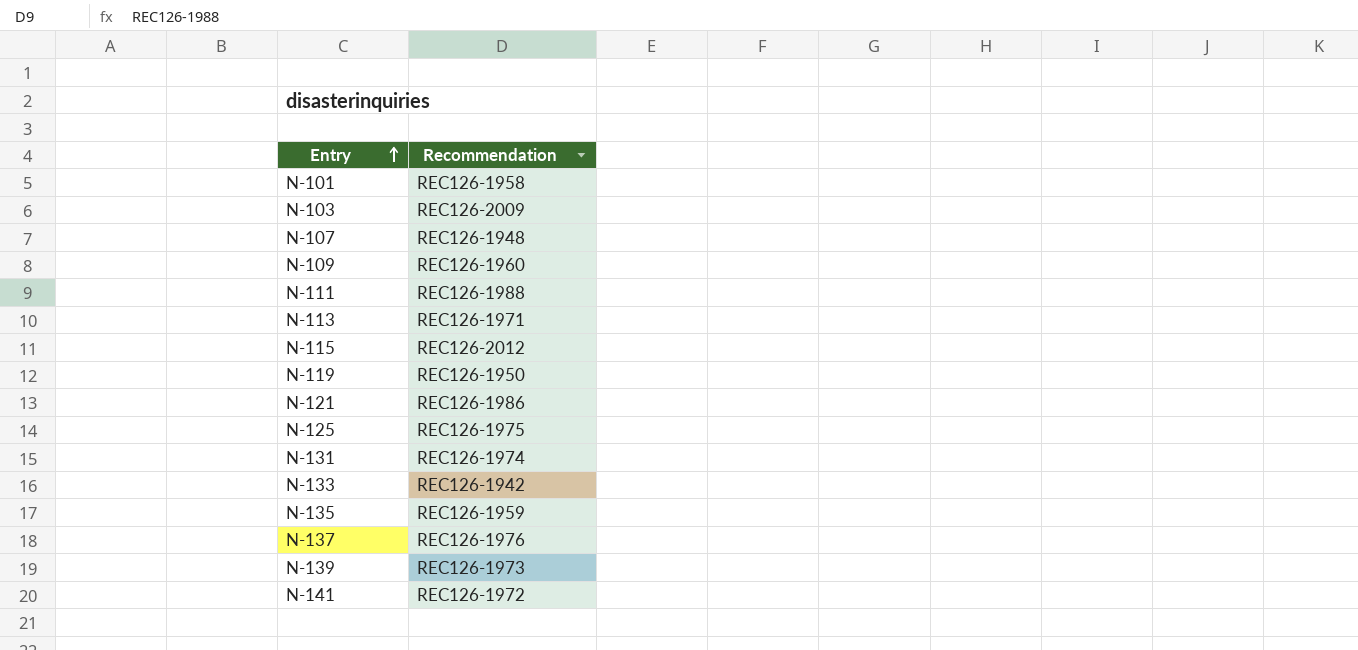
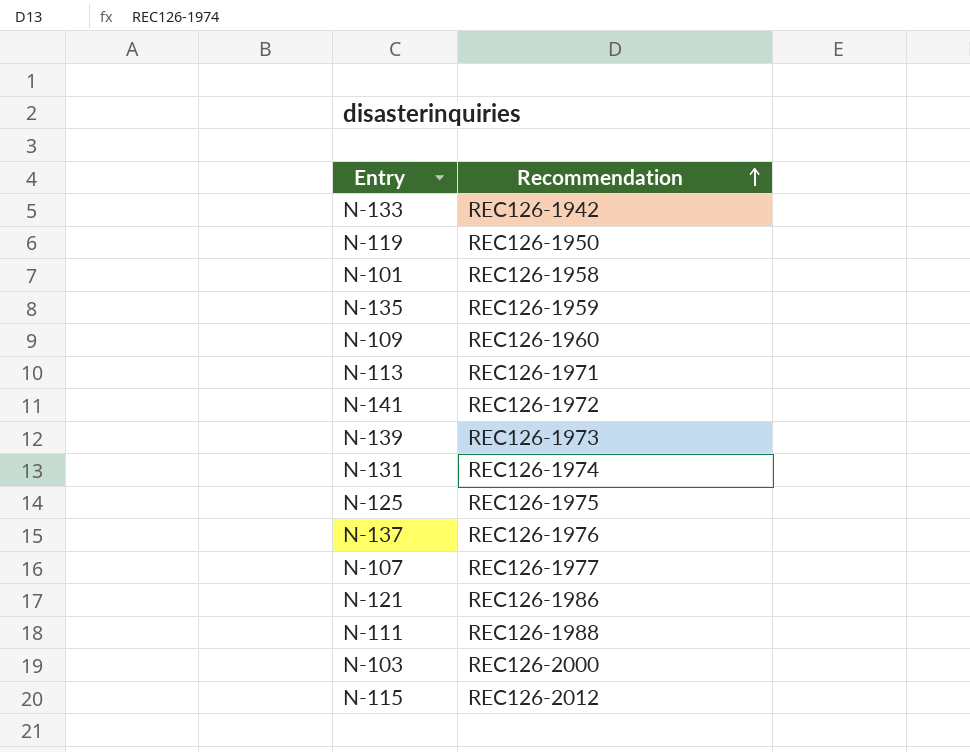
row order: Entry ascending -> Recommendation ascending
N-107 | Recommendation: REC126-1948 -> REC126-1977
N-103 | Recommendation: REC126-2009 -> REC126-2000

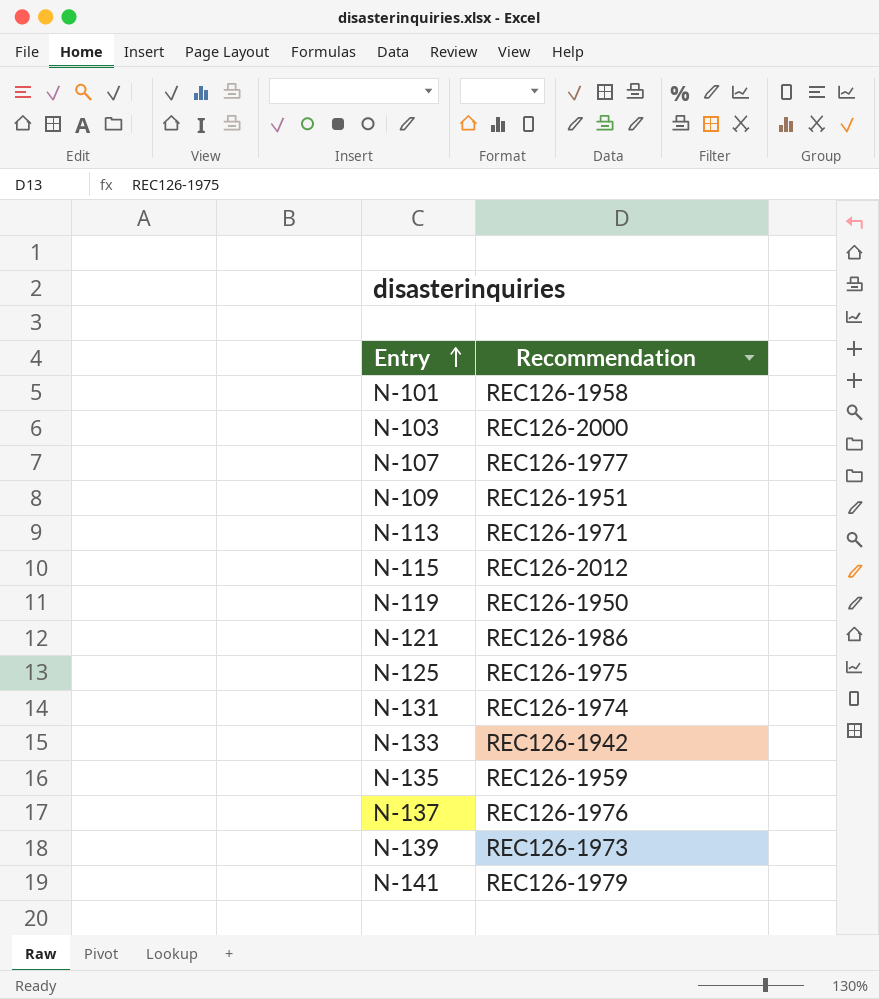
row order: Recommendation ascending -> Entry ascending
row N-111: REC126-1988 -> none
N-109 | Recommendation: REC126-1960 -> REC126-1951
N-141 | Recommendation: REC126-1972 -> REC126-1979

